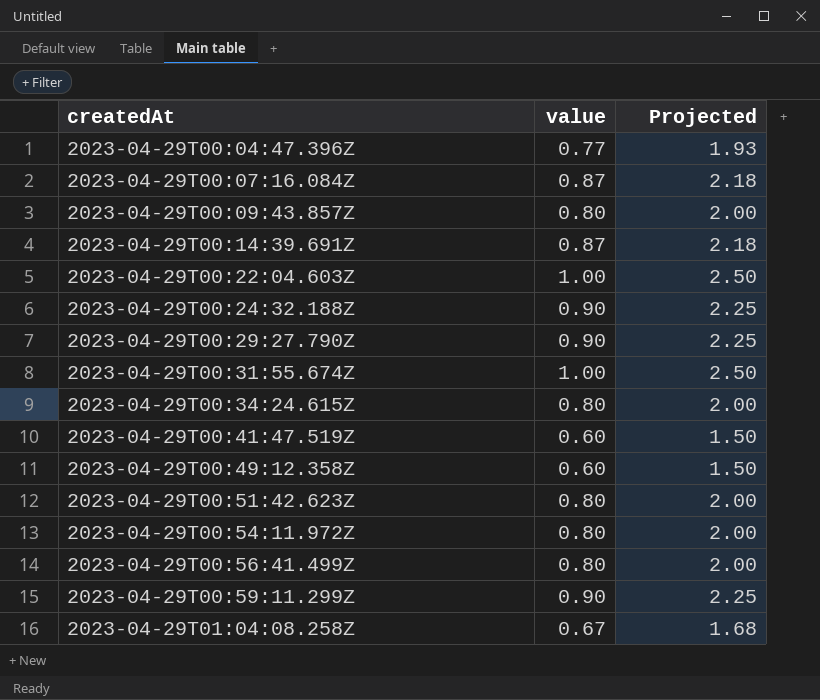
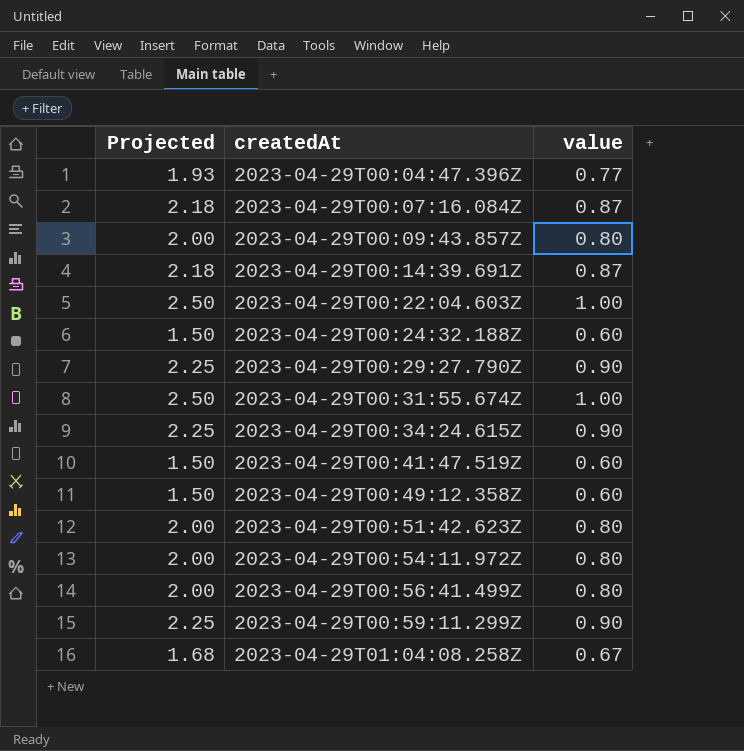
column Projected | position: 3 -> 1
2023-04-29T00:24:32.188Z | Projected: 2.25 -> 1.50
2023-04-29T00:24:32.188Z | value: 0.90 -> 0.60
2023-04-29T00:34:24.615Z | Projected: 2.00 -> 2.25
2023-04-29T00:34:24.615Z | value: 0.80 -> 0.90

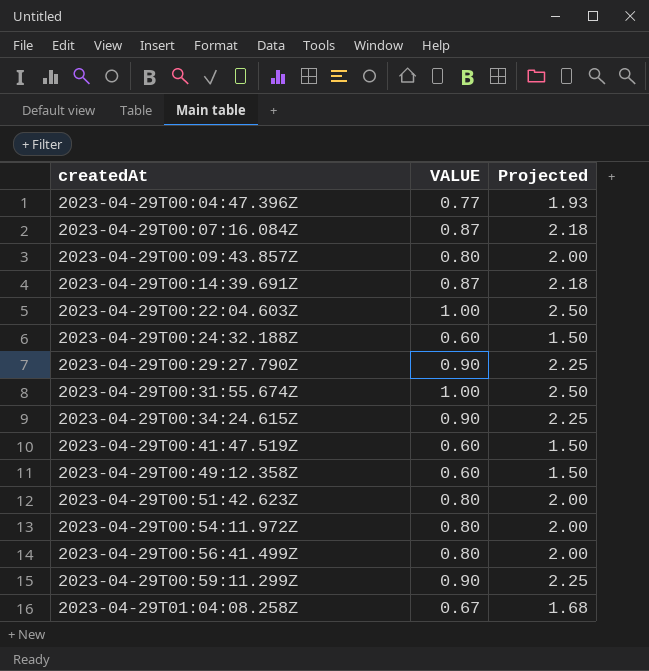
column name: value -> VALUE
column Projected | position: 1 -> 3

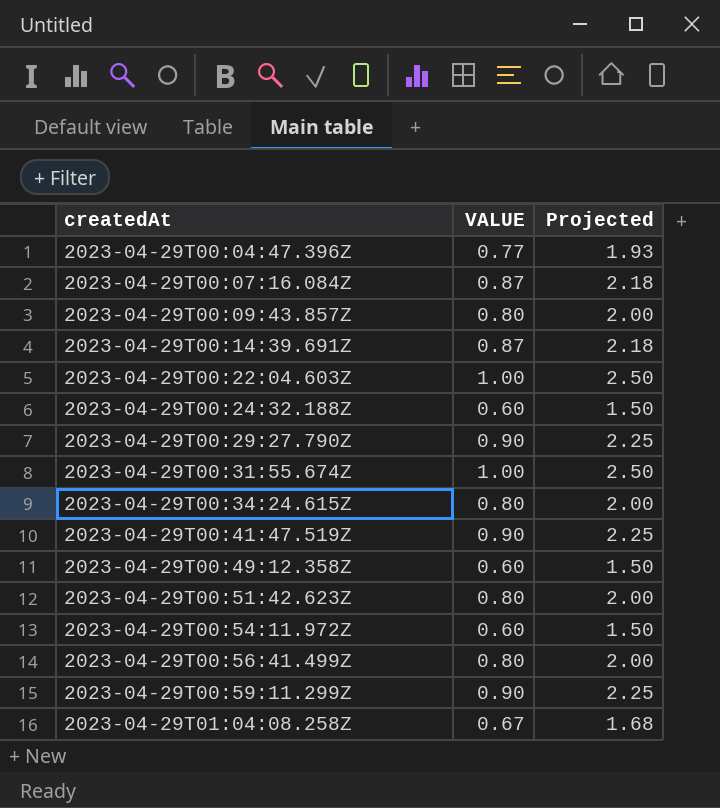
2023-04-29T00:34:24.615Z | VALUE: 0.90 -> 0.80
2023-04-29T00:34:24.615Z | Projected: 2.25 -> 2.00
2023-04-29T00:41:47.519Z | VALUE: 0.60 -> 0.90
2023-04-29T00:41:47.519Z | Projected: 1.50 -> 2.25
2023-04-29T00:54:11.972Z | VALUE: 0.80 -> 0.60
2023-04-29T00:54:11.972Z | Projected: 2.00 -> 1.50

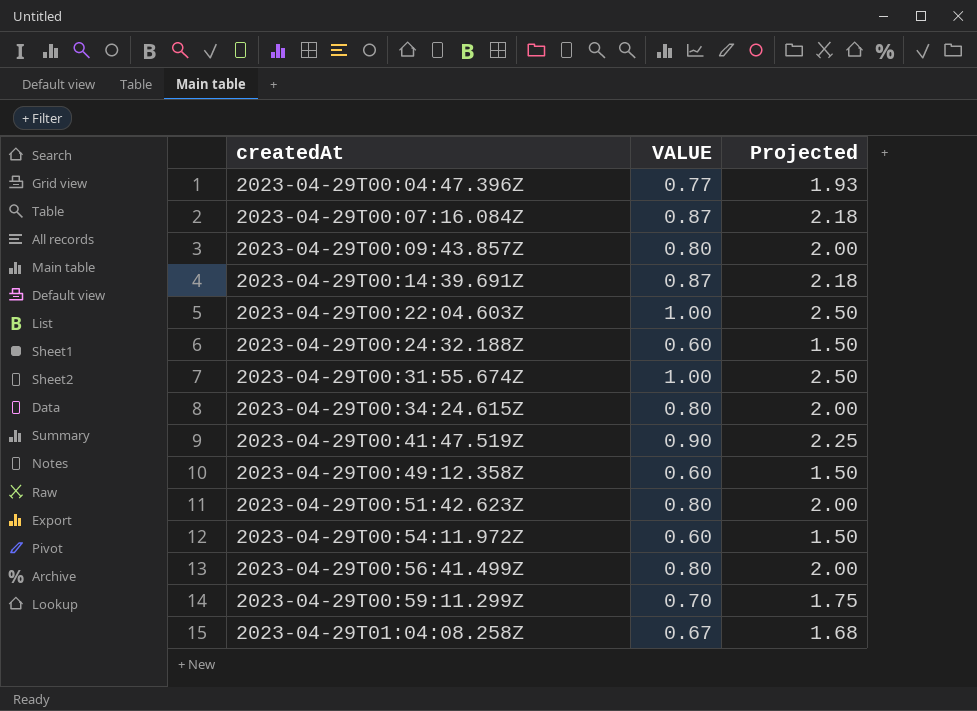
row 2023-04-29T00:29:27.790Z: 0.90 | 2.25 -> none
2023-04-29T00:59:11.299Z | VALUE: 0.90 -> 0.70
2023-04-29T00:59:11.299Z | Projected: 2.25 -> 1.75

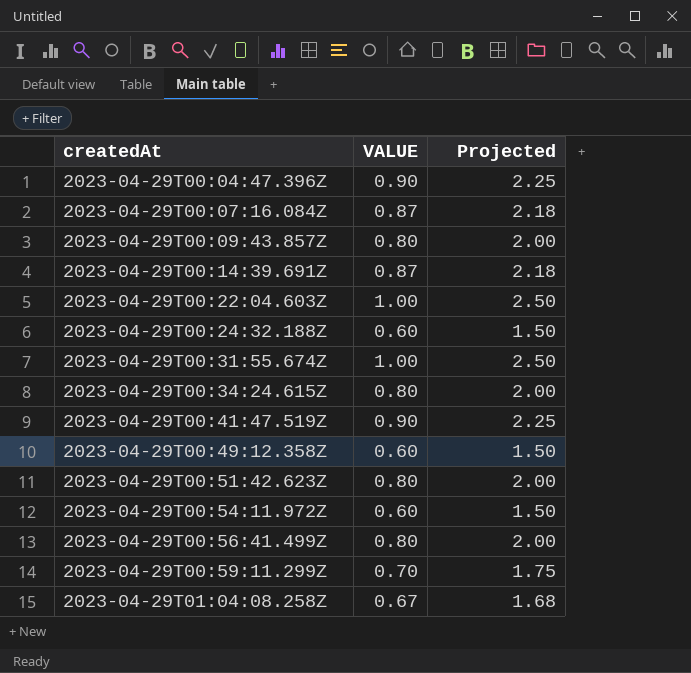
2023-04-29T00:04:47.396Z | VALUE: 0.77 -> 0.90
2023-04-29T00:04:47.396Z | Projected: 1.93 -> 2.25

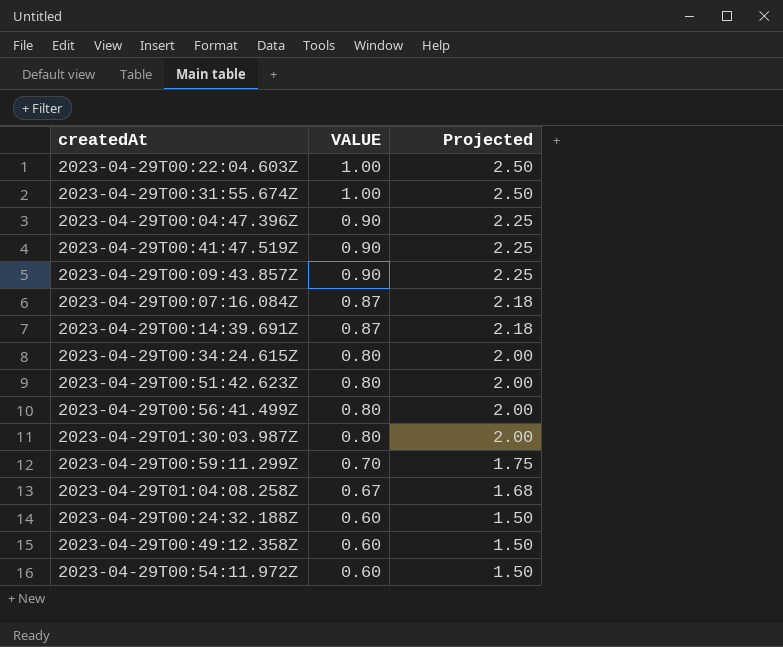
row order: createdAt ascending -> VALUE descending
2023-04-29T00:09:43.857Z | VALUE: 0.80 -> 0.90
2023-04-29T00:09:43.857Z | Projected: 2.00 -> 2.25
row 2023-04-29T01:30:03.987Z: none -> 0.80 | 2.00

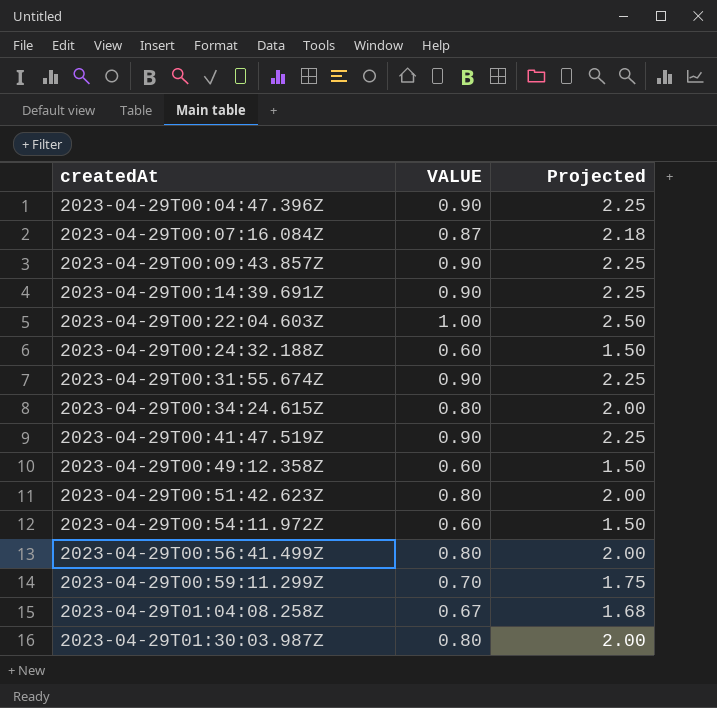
row order: VALUE descending -> createdAt ascending
2023-04-29T00:14:39.691Z | VALUE: 0.87 -> 0.90
2023-04-29T00:14:39.691Z | Projected: 2.18 -> 2.25
2023-04-29T00:31:55.674Z | VALUE: 1.00 -> 0.90
2023-04-29T00:31:55.674Z | Projected: 2.50 -> 2.25

